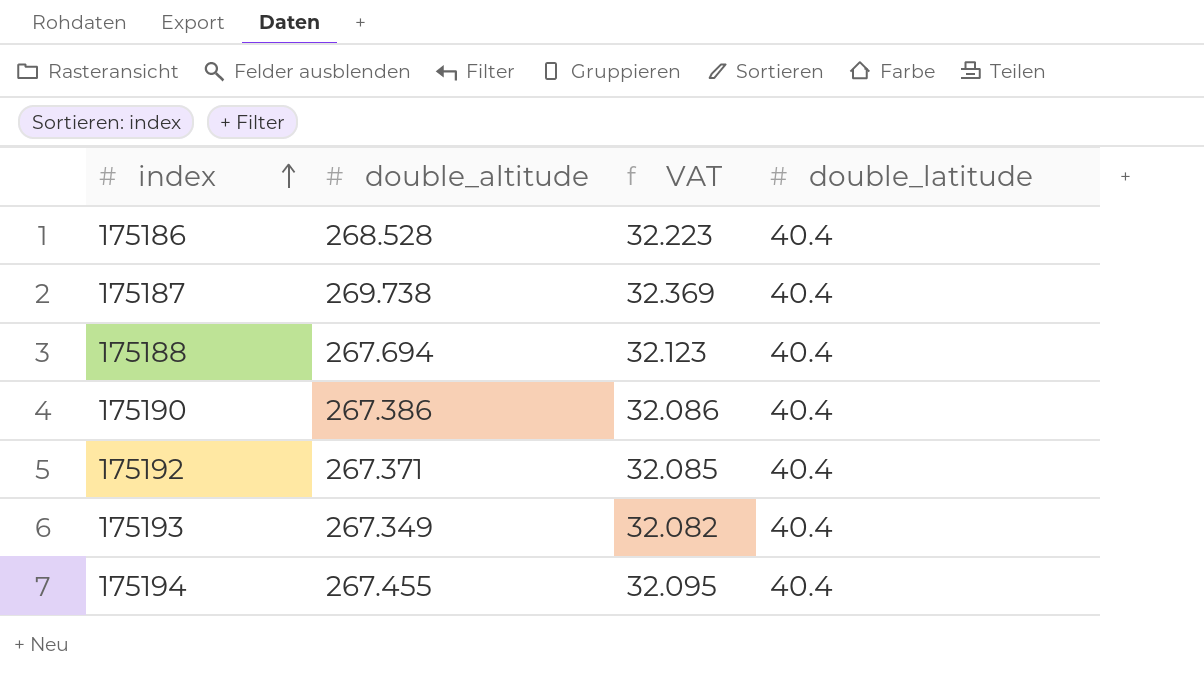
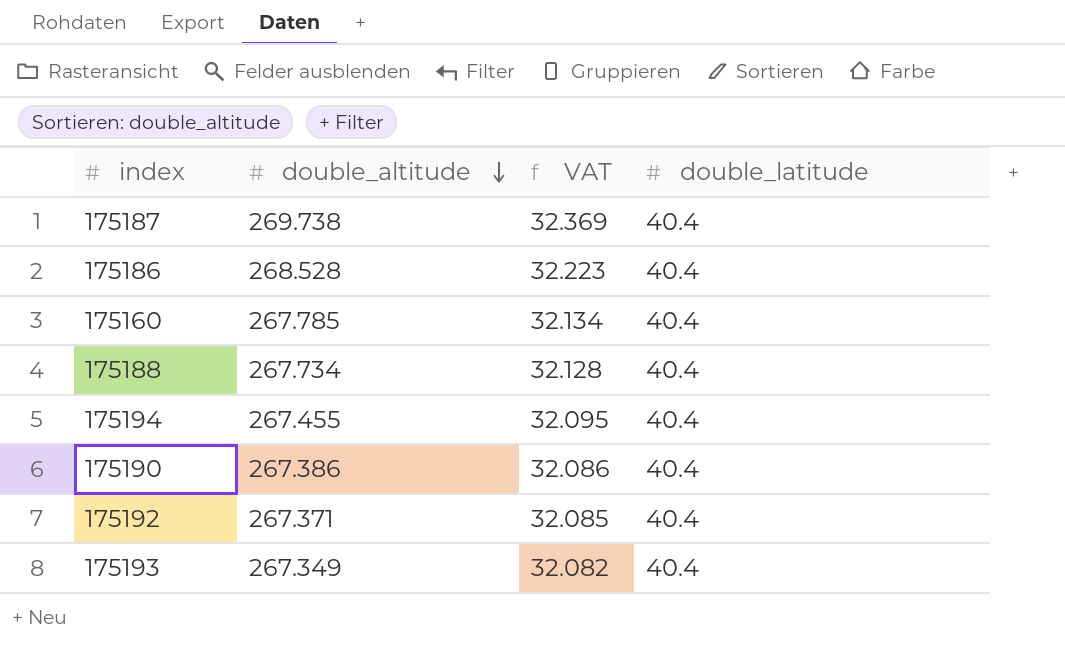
row order: index ascending -> double_altitude descending
row 175160: none -> 267.785 | 32.134 | 40.4
175188 | double_altitude: 267.694 -> 267.734
175188 | VAT: 32.123 -> 32.128

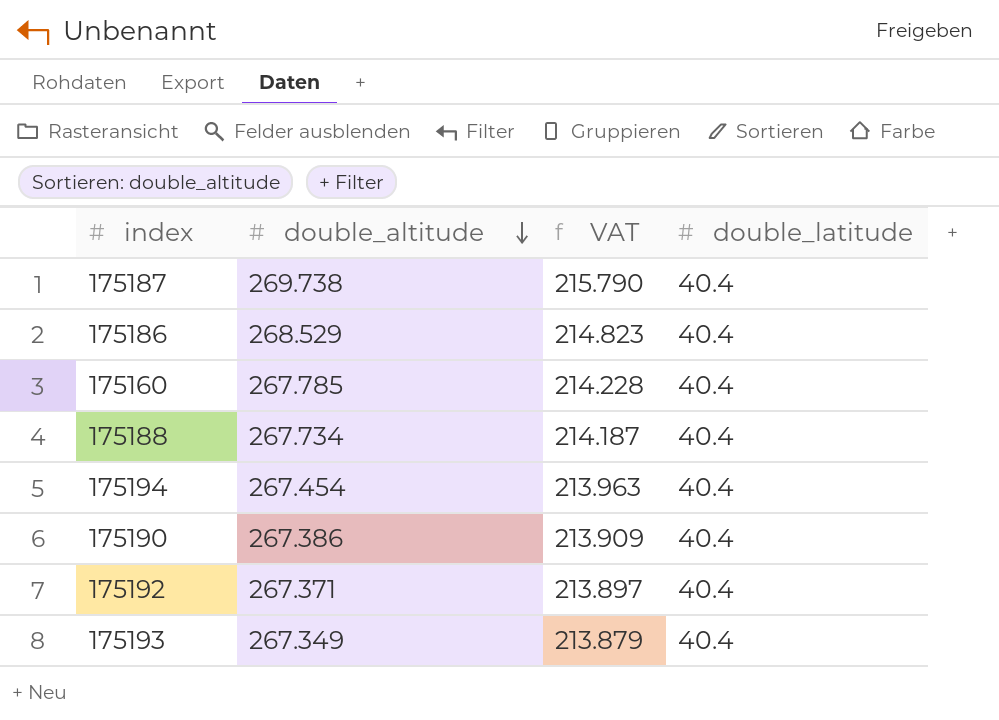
column VAT | formula: [double_altitude] * 0.12 -> [double_altitude] * 0.8
175186 | double_altitude: 268.528 -> 268.529
175194 | double_altitude: 267.455 -> 267.454

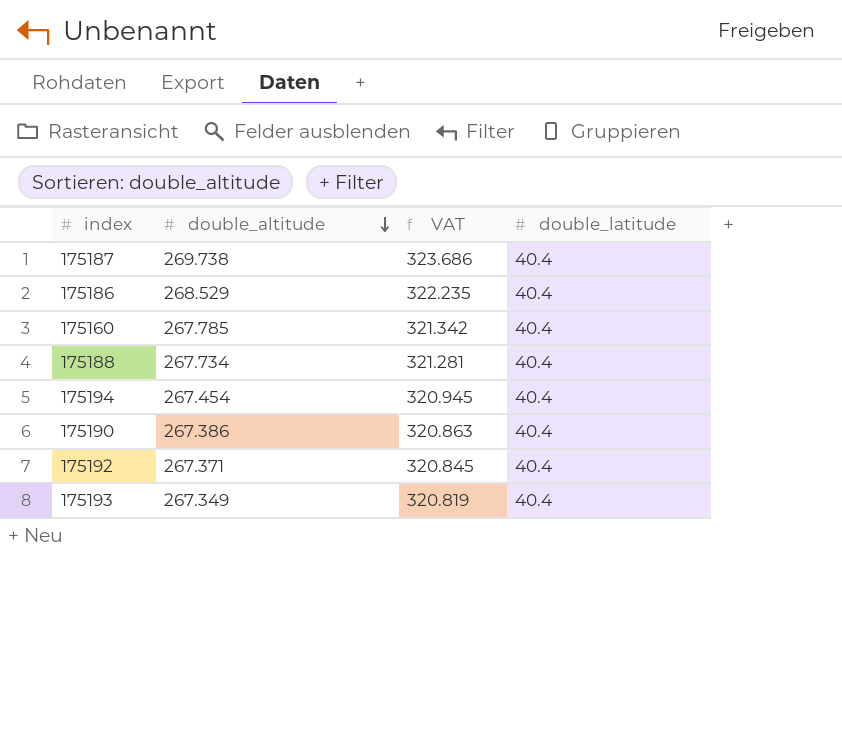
column VAT | formula: [double_altitude] * 0.8 -> [double_altitude] * 1.2

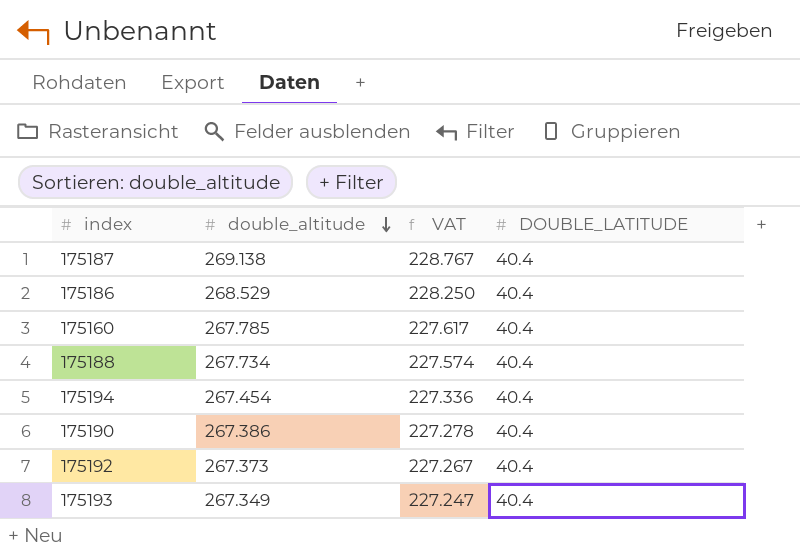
column VAT | formula: [double_altitude] * 1.2 -> [double_altitude] * 0.85
column name: double_latitude -> DOUBLE_LATITUDE
175187 | double_altitude: 269.738 -> 269.138
175192 | double_altitude: 267.371 -> 267.373

